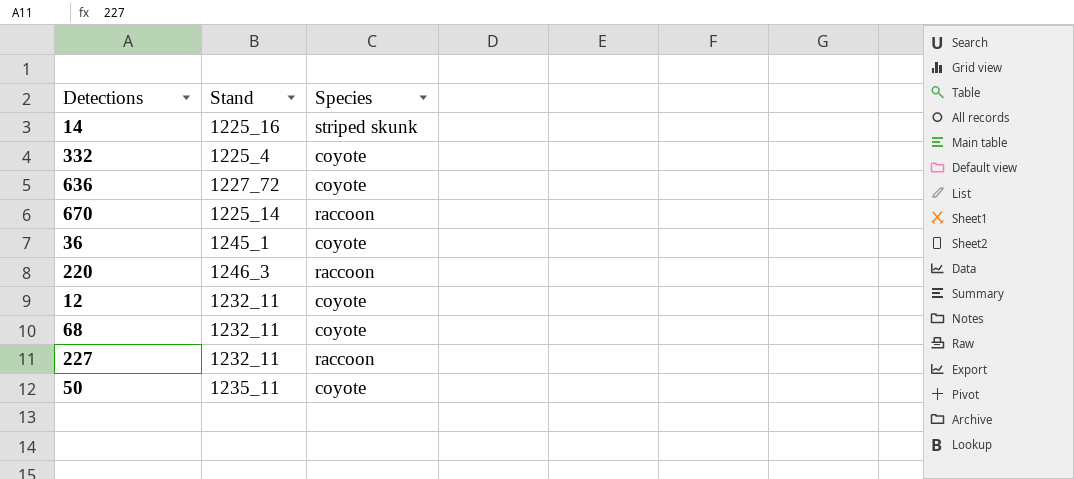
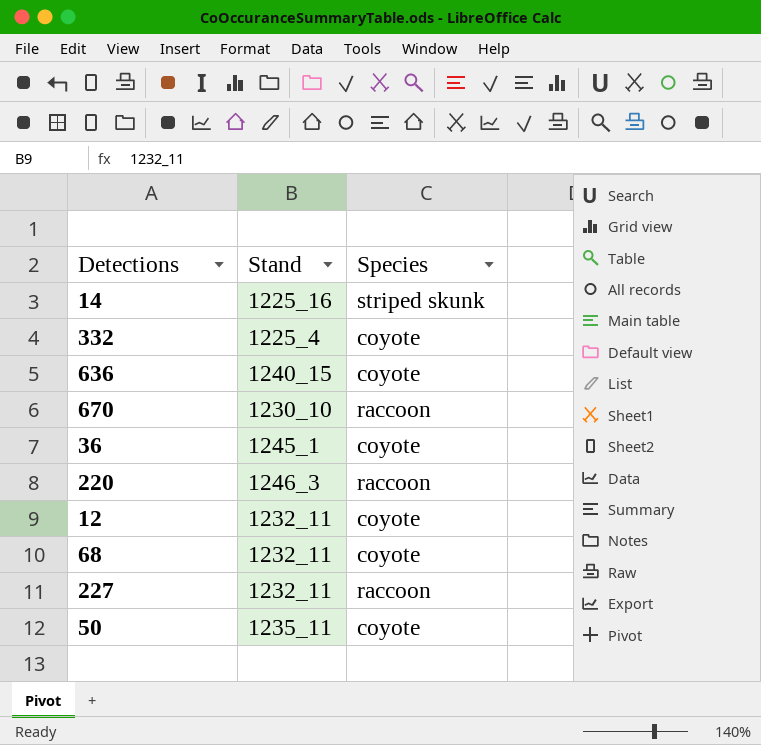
636 | Stand: 1227_72 -> 1240_15
670 | Stand: 1225_14 -> 1230_10

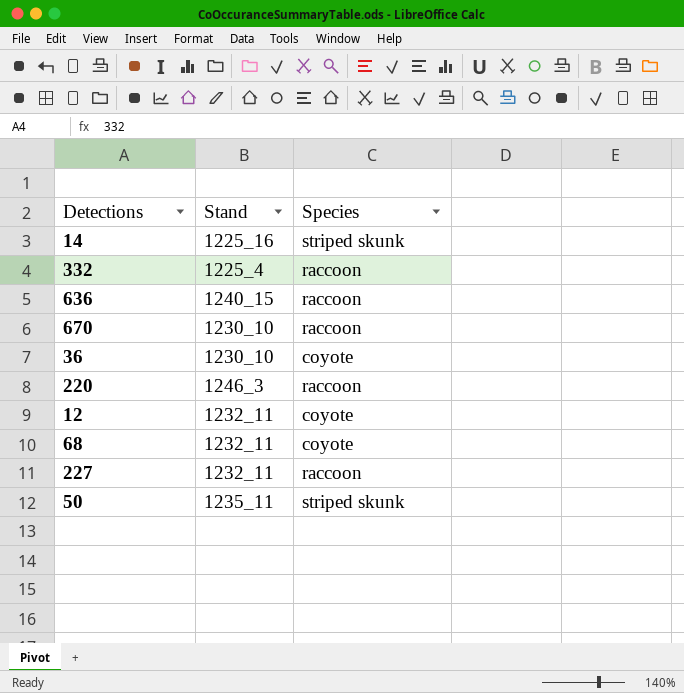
332 | Species: coyote -> raccoon
636 | Species: coyote -> raccoon
36 | Stand: 1245_1 -> 1230_10
50 | Species: coyote -> striped skunk

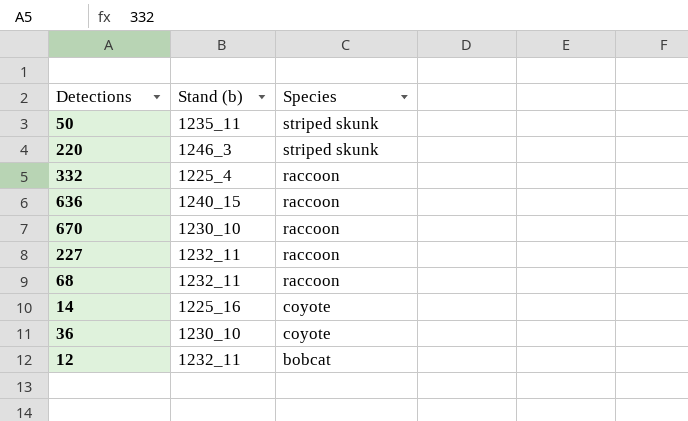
row order: none -> Species descending
column name: Stand -> Stand (b)
220 | Species: raccoon -> striped skunk
68 | Species: coyote -> raccoon
14 | Species: striped skunk -> coyote
12 | Species: coyote -> bobcat

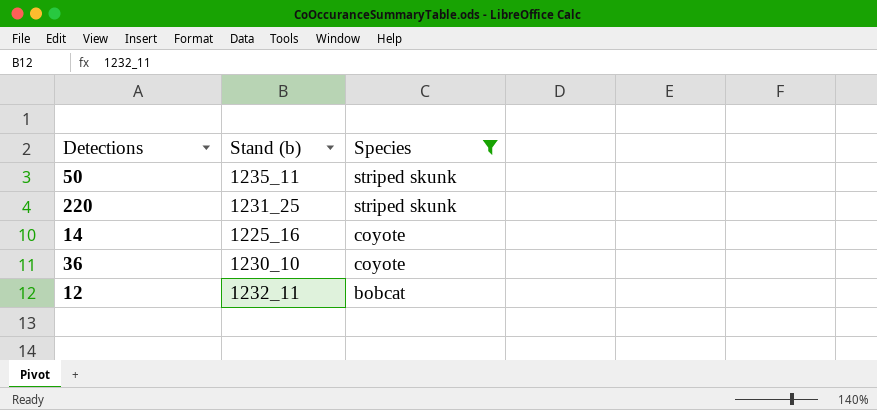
filter: none -> Species != raccoon
220 | Stand (b): 1246_3 -> 1231_25

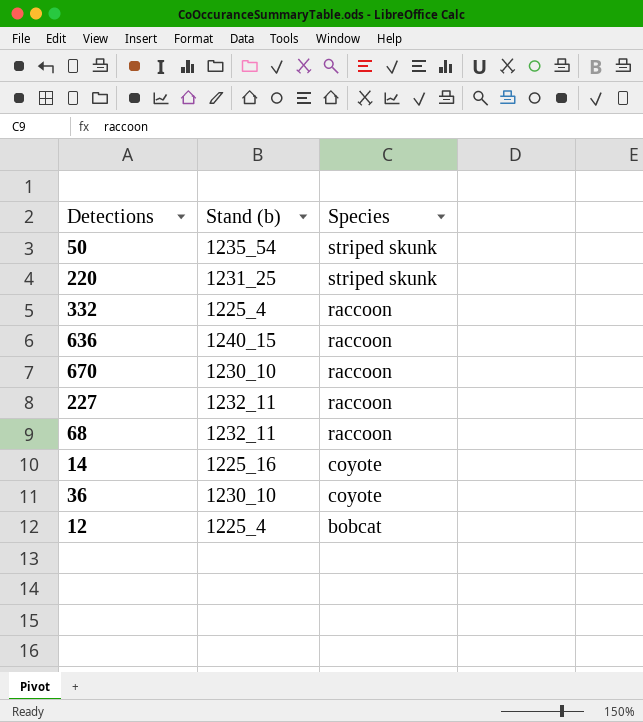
filter: Species != raccoon -> none
50 | Stand (b): 1235_11 -> 1235_54
12 | Stand (b): 1232_11 -> 1225_4

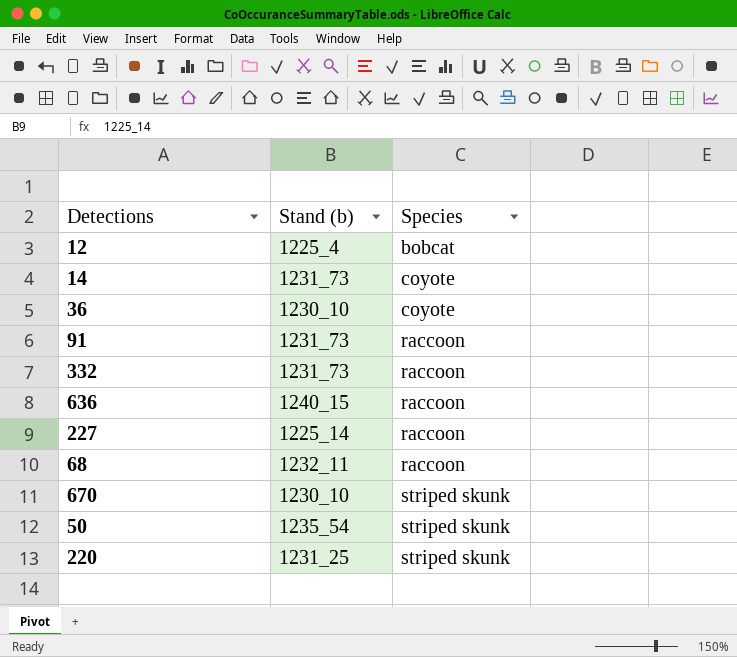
row order: Species descending -> Species ascending
14 | Stand (b): 1225_16 -> 1231_73
row 91: none -> 1231_73 | raccoon
332 | Stand (b): 1225_4 -> 1231_73
227 | Stand (b): 1232_11 -> 1225_14
670 | Species: raccoon -> striped skunk

